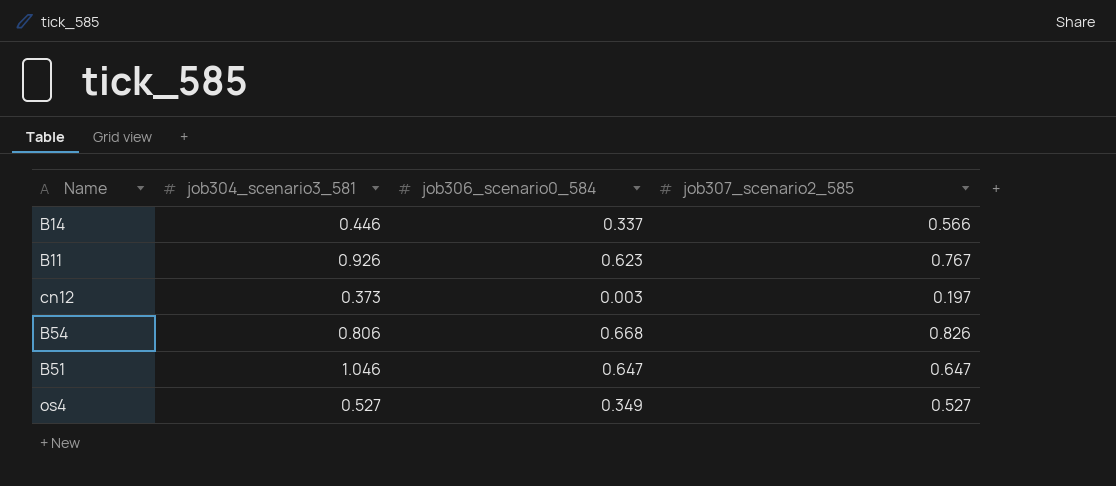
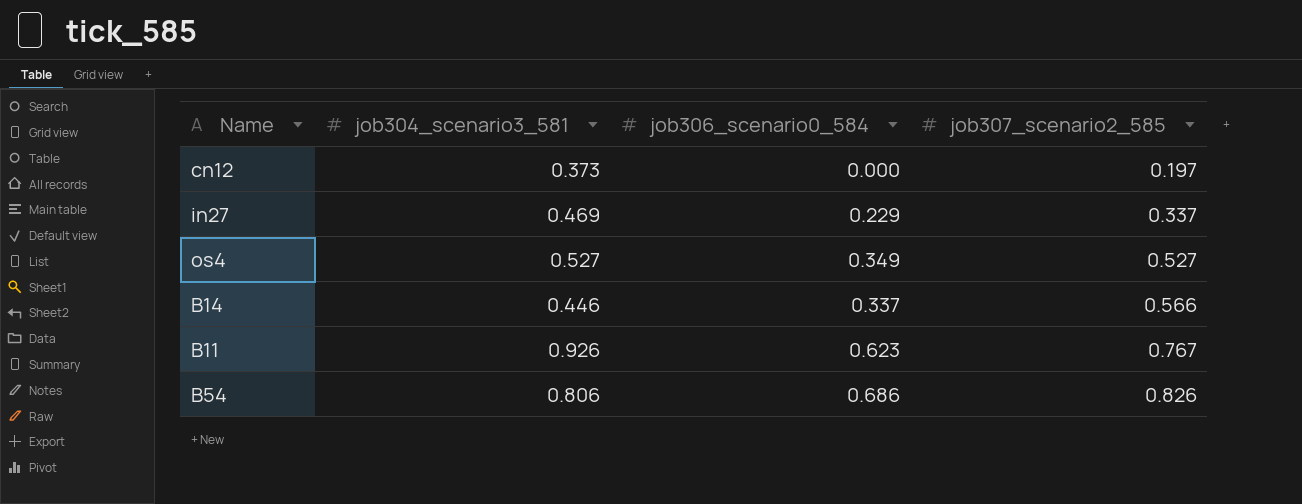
row order: none -> job307_scenario2_585 ascending
row B51: 1.046 | 0.647 | 0.647 -> none
cn12 | job306_scenario0_584: 0.003 -> 0.000
row in27: none -> 0.469 | 0.229 | 0.337
B54 | job306_scenario0_584: 0.668 -> 0.686

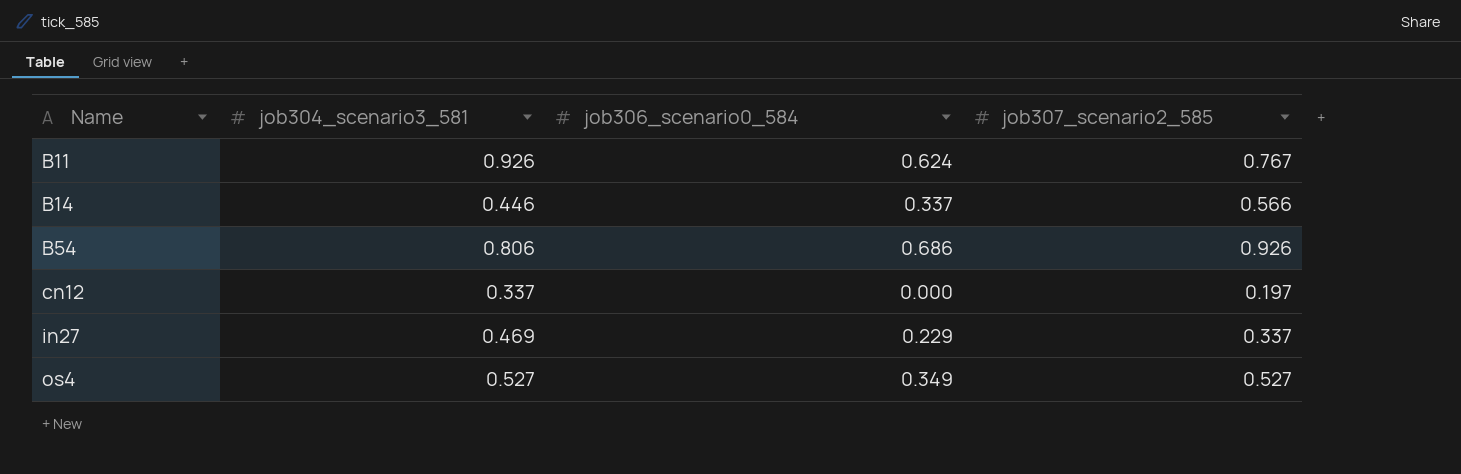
row order: job307_scenario2_585 ascending -> Name ascending
B11 | job306_scenario0_584: 0.623 -> 0.624
B54 | job307_scenario2_585: 0.826 -> 0.926
cn12 | job304_scenario3_581: 0.373 -> 0.337

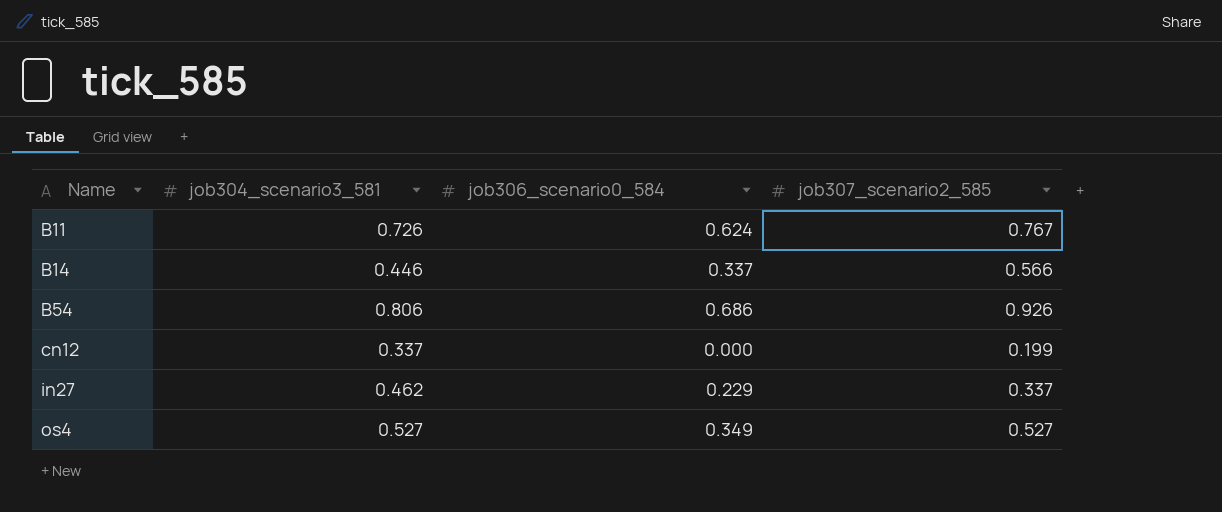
B11 | job304_scenario3_581: 0.926 -> 0.726
cn12 | job307_scenario2_585: 0.197 -> 0.199
in27 | job304_scenario3_581: 0.469 -> 0.462

